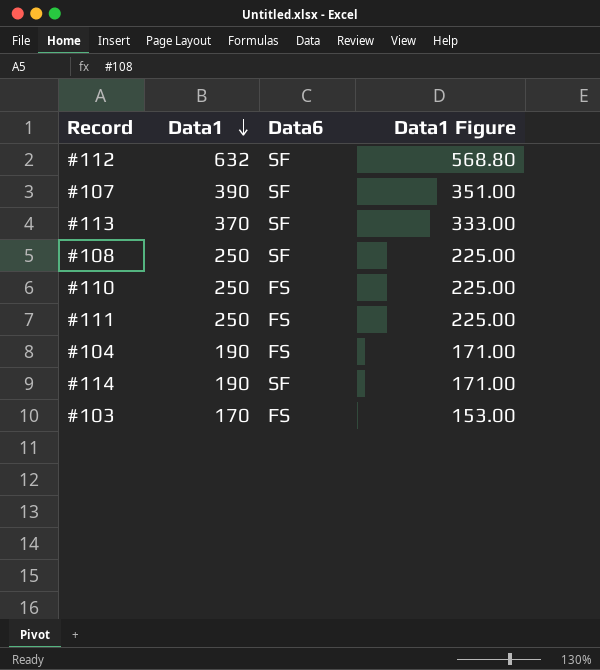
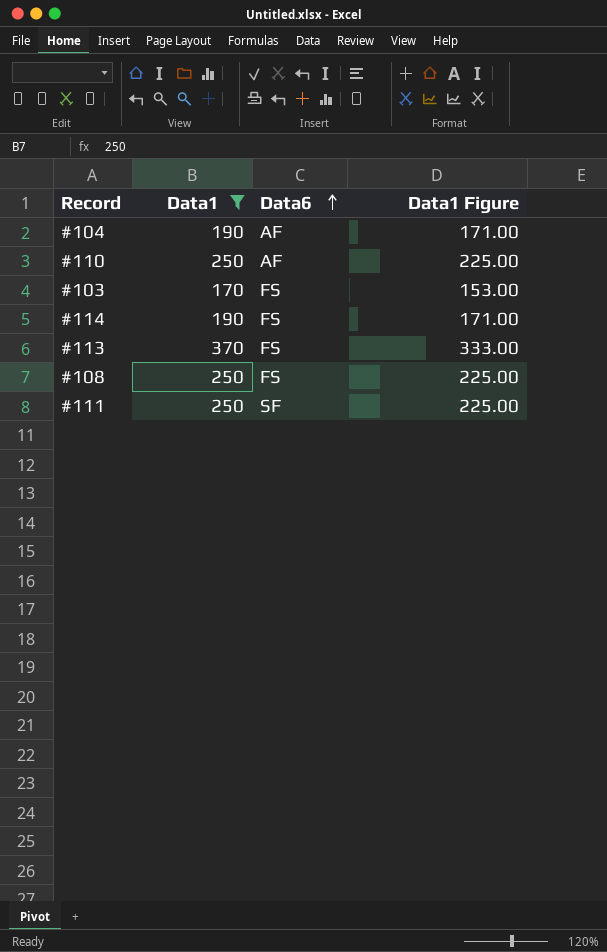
filter: none -> Data1 <= 370
row order: Data1 descending -> Data6 ascending
#104 | Data6: FS -> AF
#110 | Data6: FS -> AF
#114 | Data6: SF -> FS
#113 | Data6: SF -> FS
#108 | Data6: SF -> FS
#111 | Data6: FS -> SF

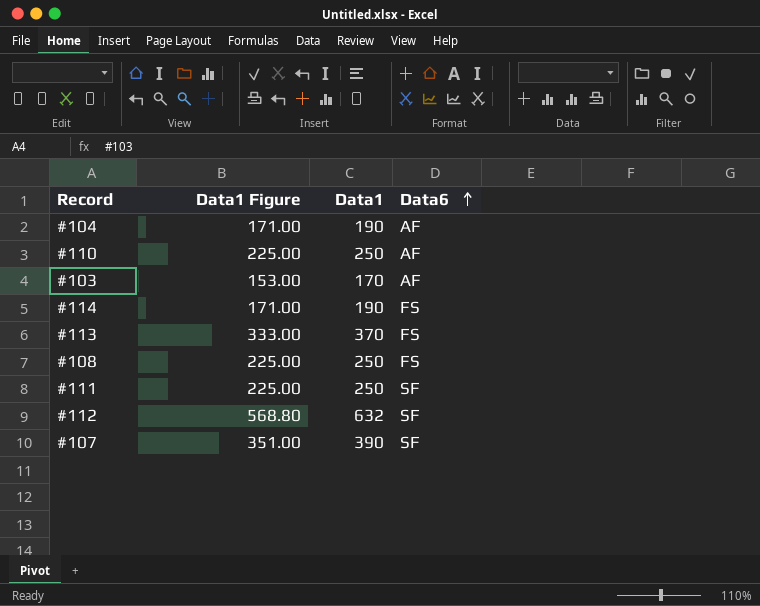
filter: Data1 <= 370 -> none
column Data1 Figure | position: 4 -> 2
#103 | Data6: FS -> AF

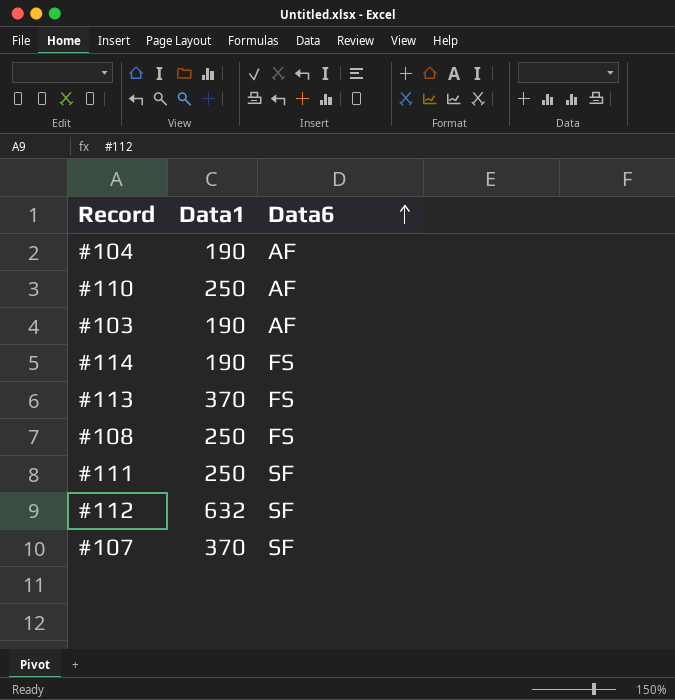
column Data1 Figure | formula: [Data1] * 0.9 -> none
#103 | Data1: 170 -> 190
#107 | Data1: 390 -> 370

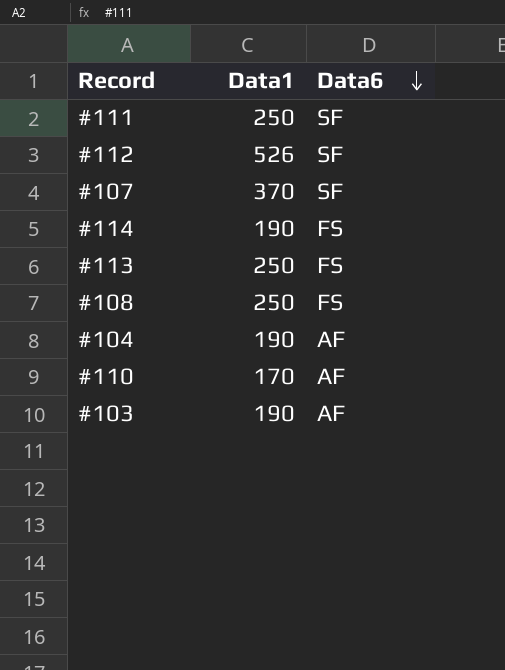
row order: Data6 ascending -> Data6 descending
#112 | Data1: 632 -> 526
#113 | Data1: 370 -> 250
#110 | Data1: 250 -> 170

